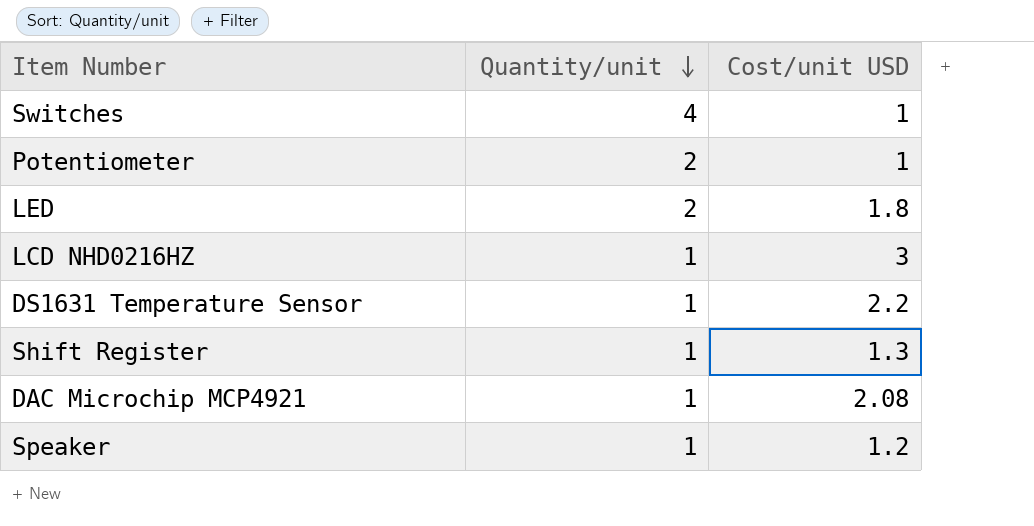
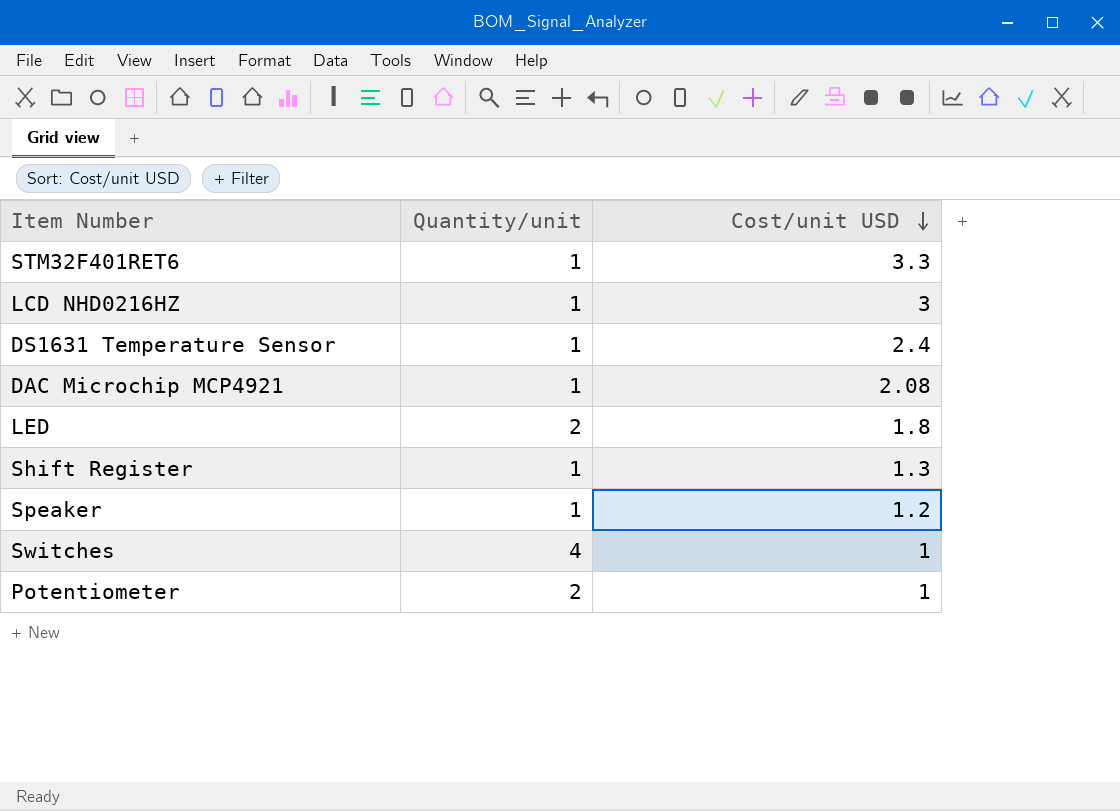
row order: Quantity/unit descending -> Cost/unit USD descending
row STM32F401RET6: none -> 1 | 3.3
DS1631 Temperature Sensor | Cost/unit USD: 2.2 -> 2.4

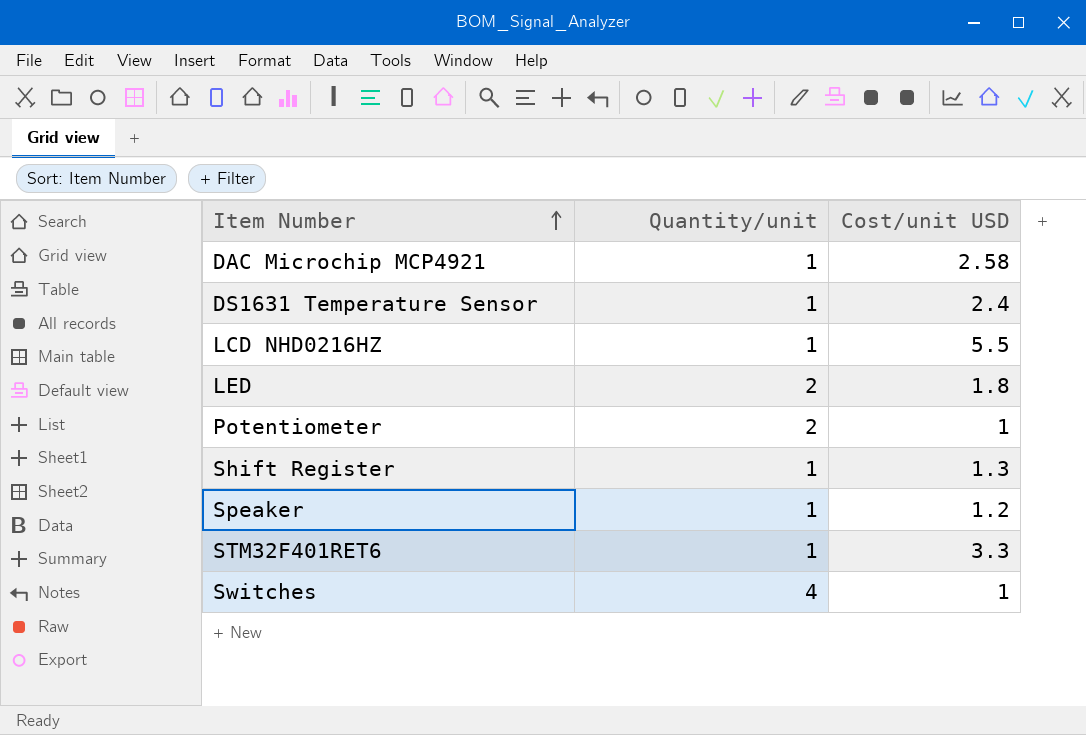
row order: Cost/unit USD descending -> Item Number ascending
DAC Microchip MCP4921 | Cost/unit USD: 2.08 -> 2.58
LCD NHD0216HZ | Cost/unit USD: 3 -> 5.5

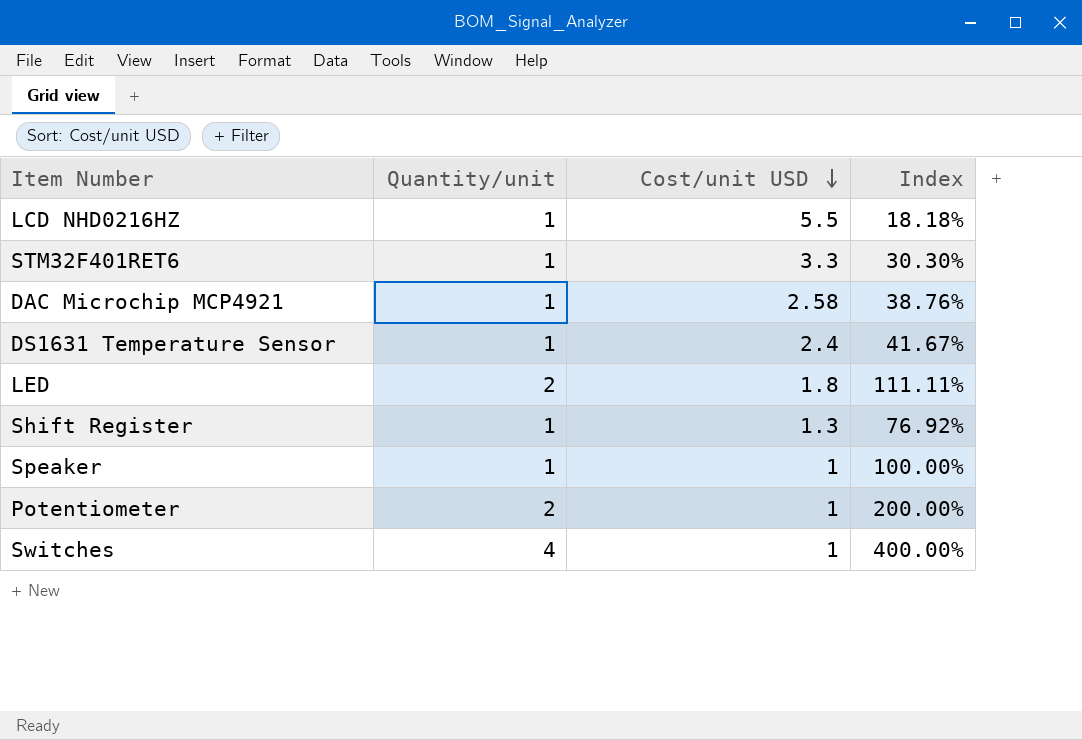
row order: Item Number ascending -> Cost/unit USD descending
column Index | formula: none -> [Quantity/unit] / [Cost/unit USD]
Speaker | Cost/unit USD: 1.2 -> 1

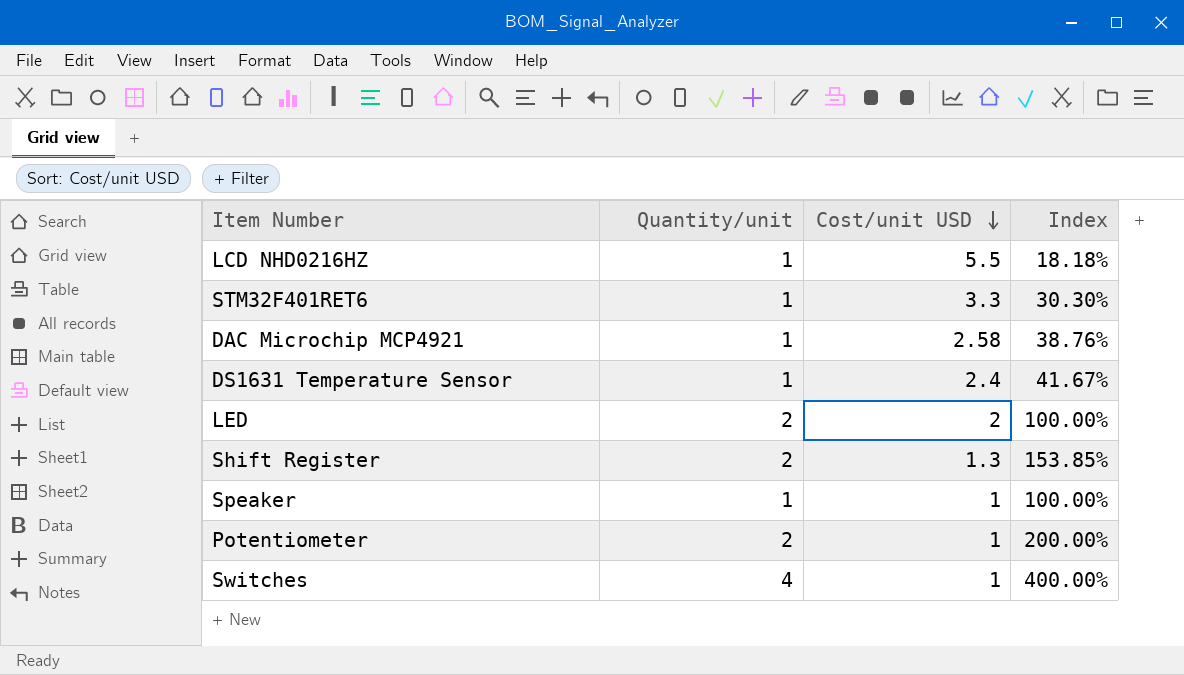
LED | Cost/unit USD: 1.8 -> 2
LED | Index: 111.11% -> 100.00%
Shift Register | Quantity/unit: 1 -> 2
Shift Register | Index: 76.92% -> 153.85%

